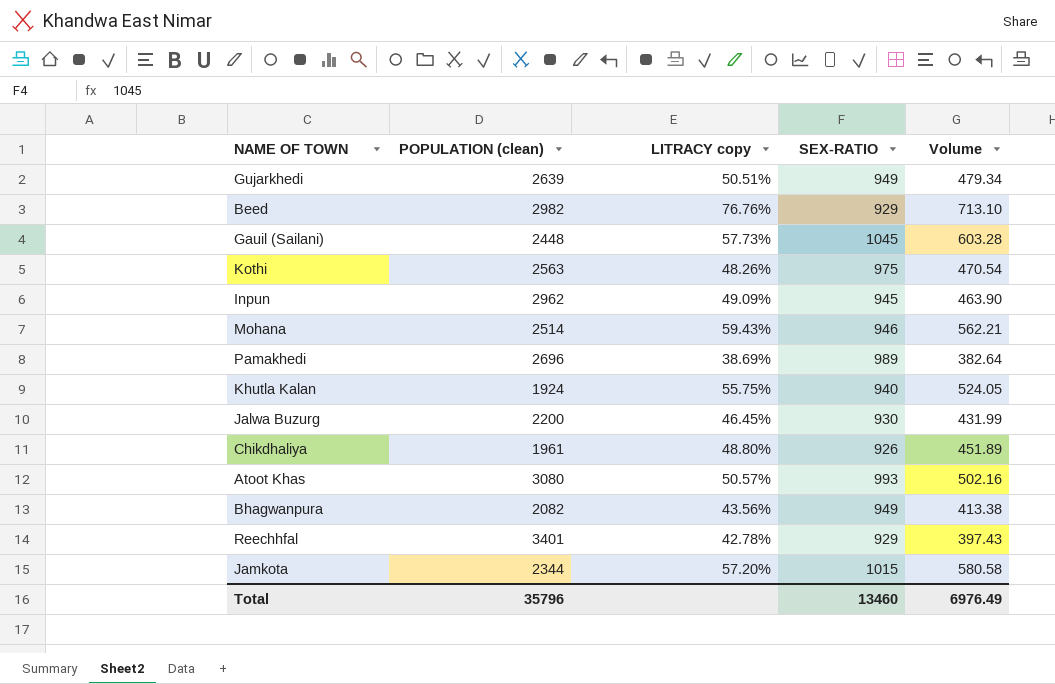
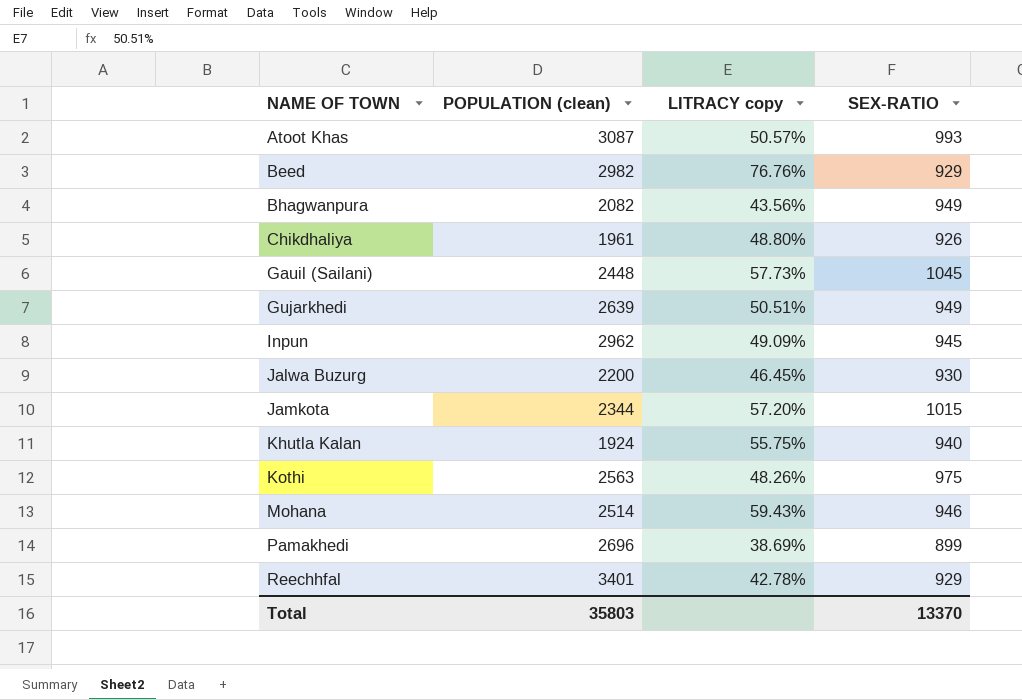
row order: none -> NAME OF TOWN ascending
column Volume | formula: [LITRACY copy] * [SEX-RATIO] -> none
Atoot Khas | POPULATION (clean): 3080 -> 3087
Pamakhedi | SEX-RATIO: 989 -> 899
Total | POPULATION (clean): 35796 -> 35803
Total | SEX-RATIO: 13460 -> 13370

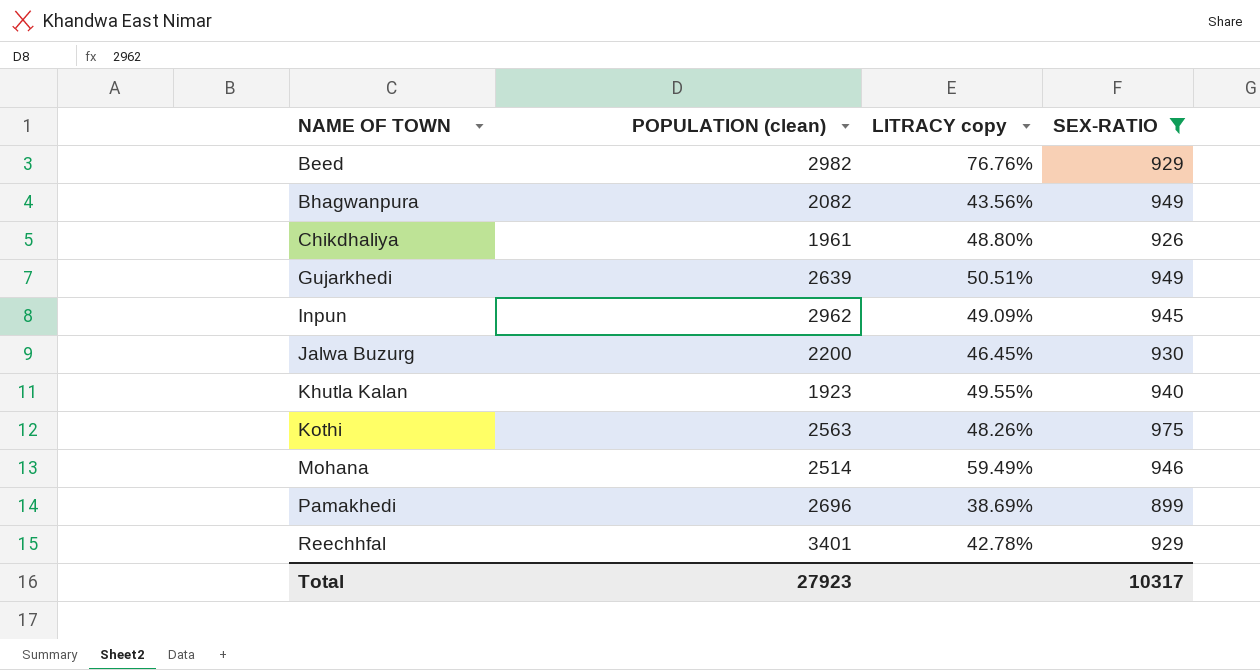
filter: none -> SEX-RATIO <= 975
Khutla Kalan | POPULATION (clean): 1924 -> 1923
Khutla Kalan | LITRACY copy: 55.75% -> 49.55%
Mohana | LITRACY copy: 59.43% -> 59.49%
Total | POPULATION (clean): 35803 -> 27923
Total | SEX-RATIO: 13370 -> 10317

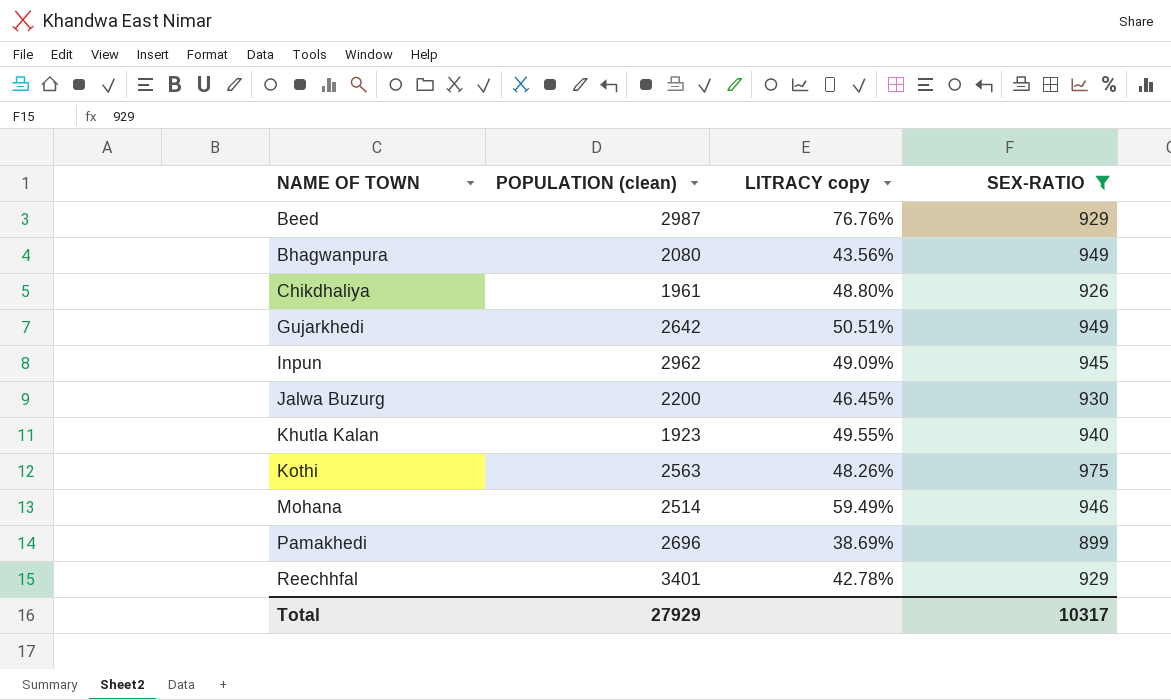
Beed | POPULATION (clean): 2982 -> 2987
Bhagwanpura | POPULATION (clean): 2082 -> 2080
Gujarkhedi | POPULATION (clean): 2639 -> 2642
Total | POPULATION (clean): 27923 -> 27929

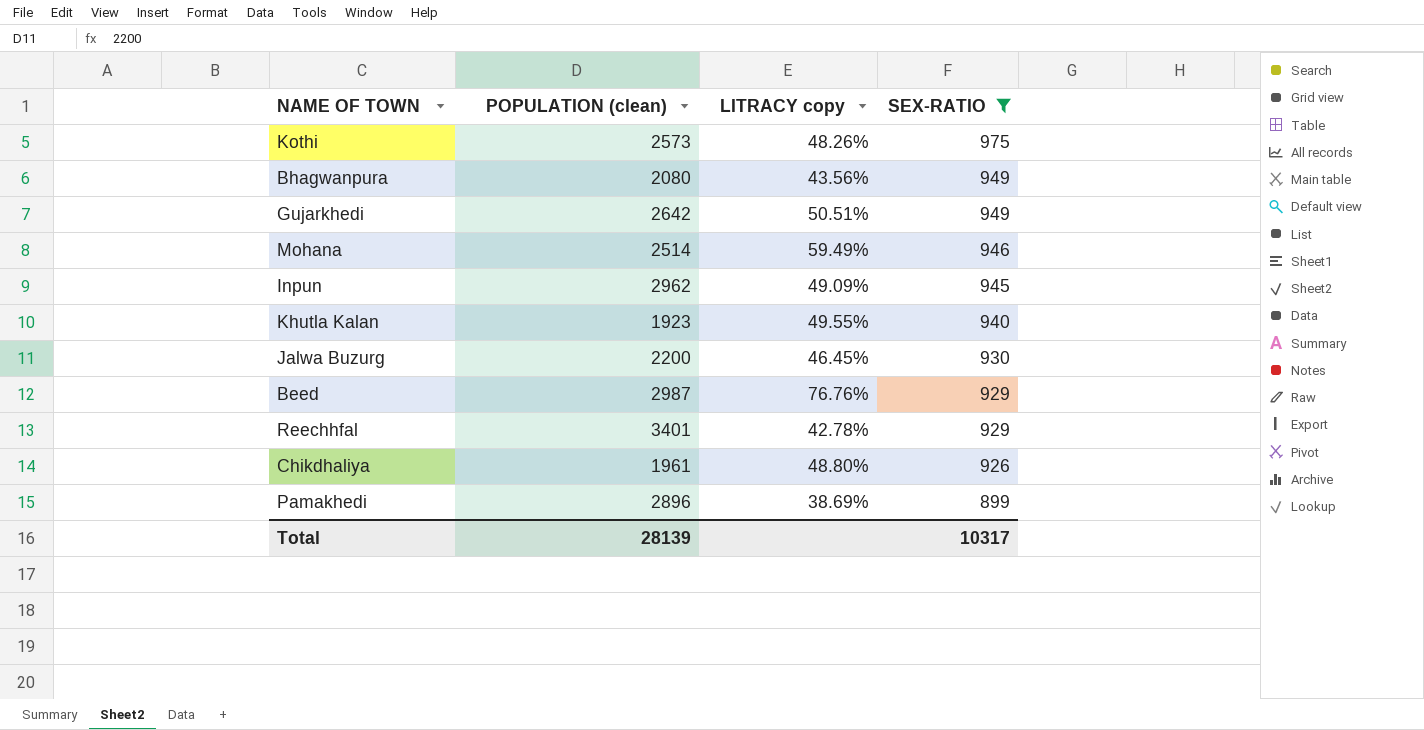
row order: NAME OF TOWN ascending -> SEX-RATIO descending
Kothi | POPULATION (clean): 2563 -> 2573
Pamakhedi | POPULATION (clean): 2696 -> 2896
Total | POPULATION (clean): 27929 -> 28139

